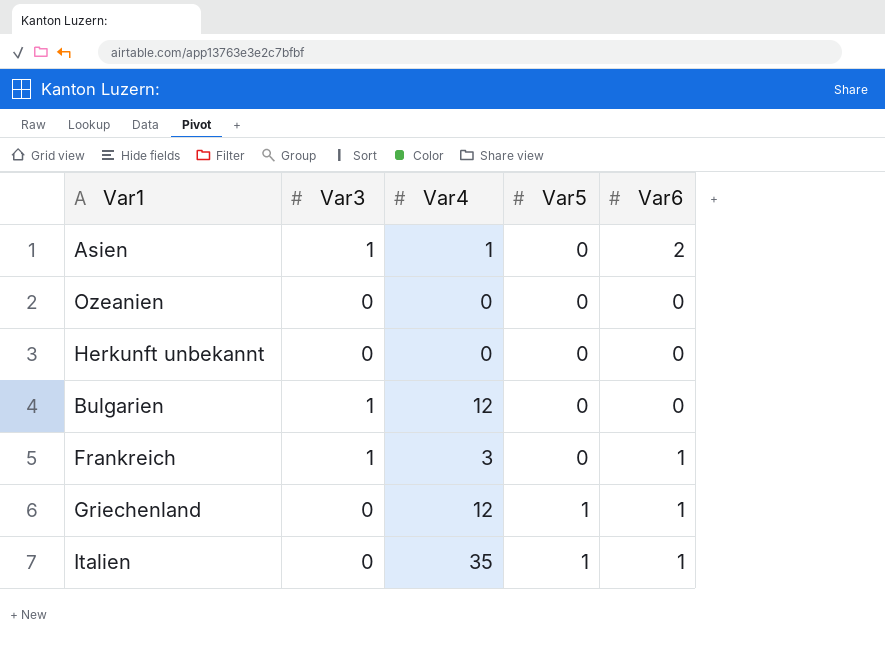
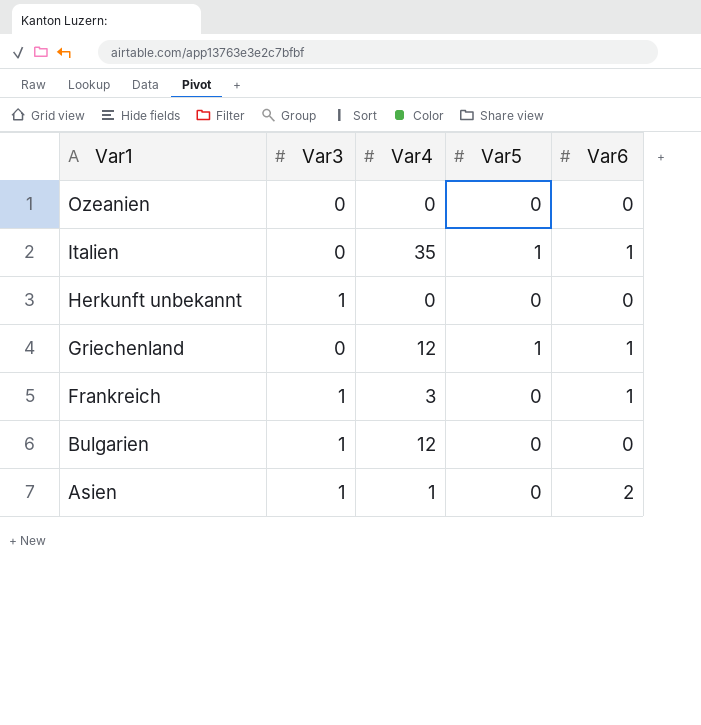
row order: Var5 ascending -> Var1 descending
Herkunft unbekannt | Var3: 0 -> 1

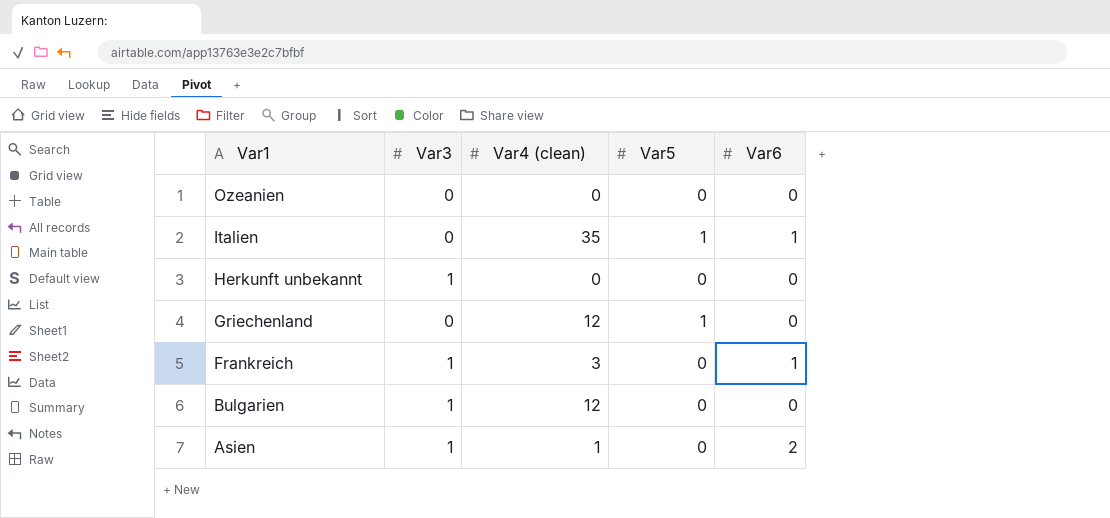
column name: Var4 -> Var4 (clean)
Griechenland | Var6: 1 -> 0

